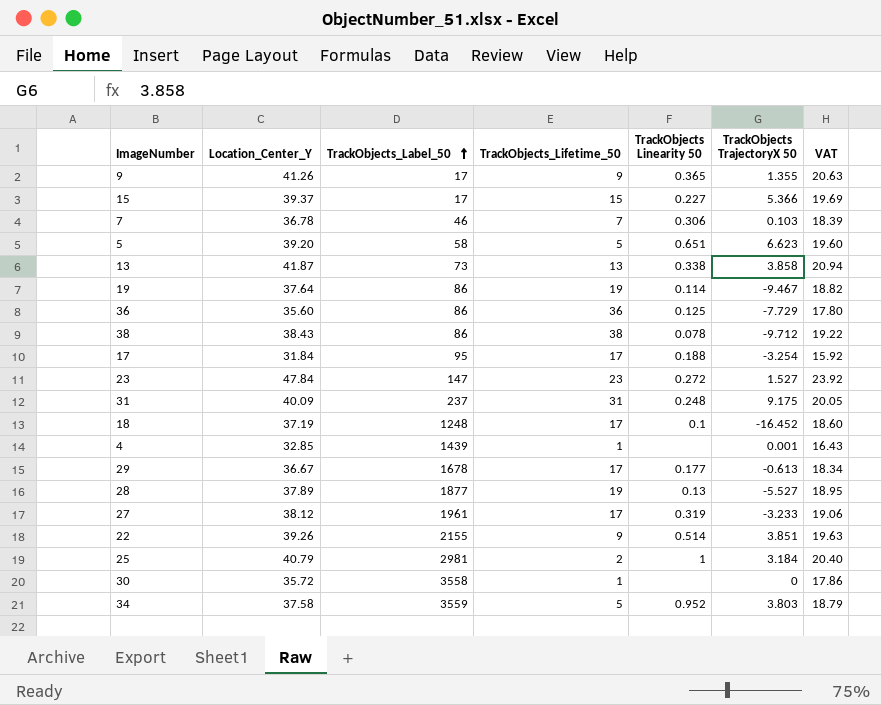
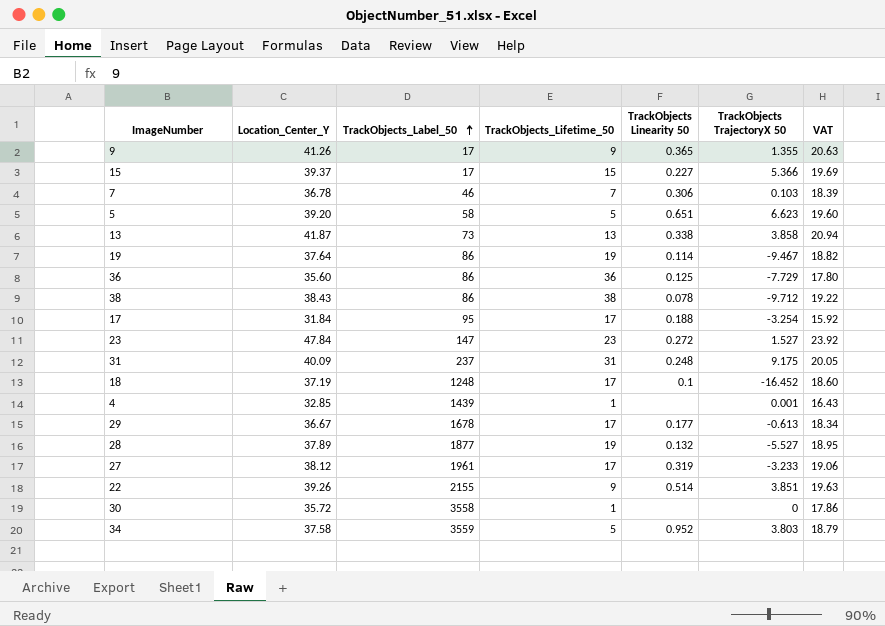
row 25: 40.79 | 2981 | 2 | 1 | 3.184 | 20.40 -> none
28 | TrackObjects Linearity 50: 0.13 -> 0.132

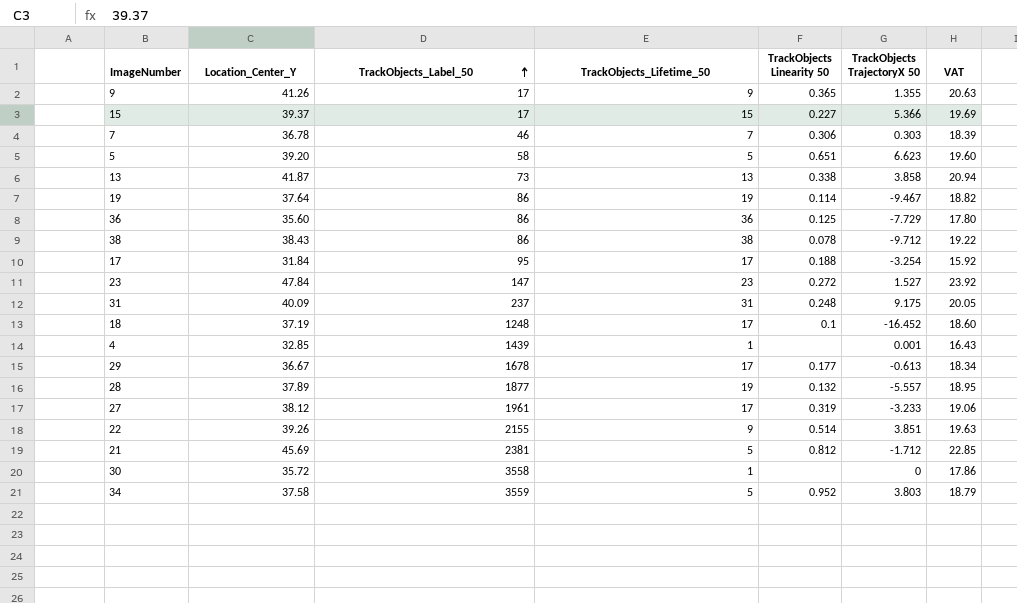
7 | TrackObjects TrajectoryX 50: 0.103 -> 0.303
28 | TrackObjects TrajectoryX 50: -5.527 -> -5.557
row 21: none -> 45.69 | 2381 | 5 | 0.812 | -1.712 | 22.85

